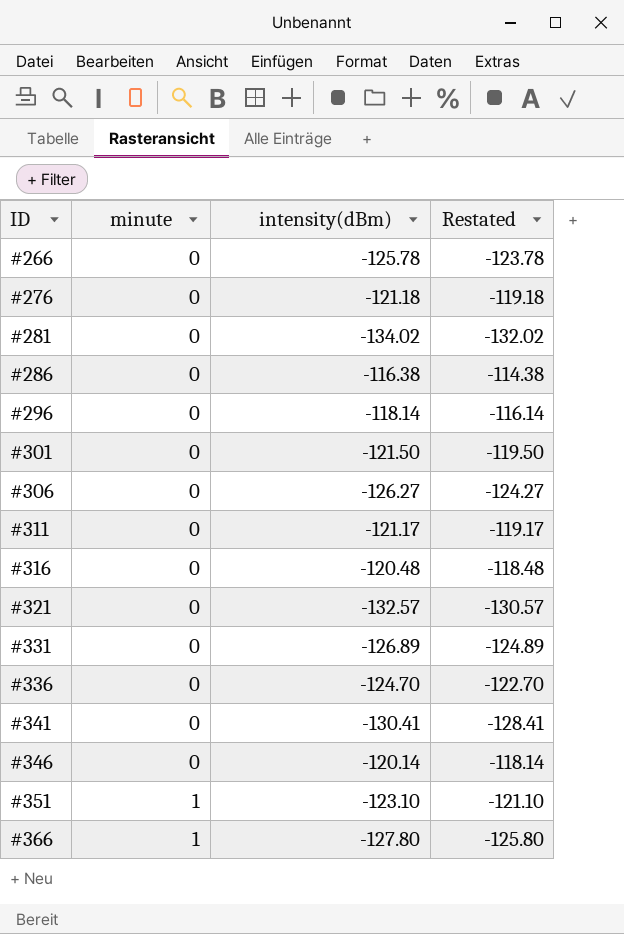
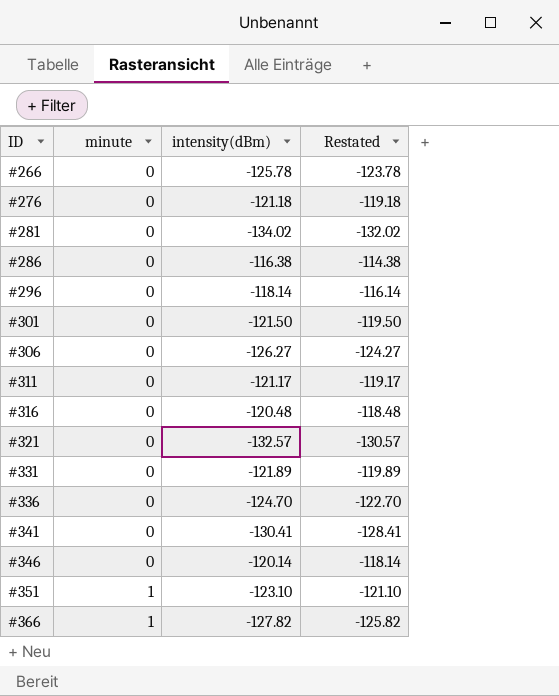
#331 | intensity(dBm): -126.89 -> -121.89
#331 | Restated: -124.89 -> -119.89
#366 | intensity(dBm): -127.80 -> -127.82
#366 | Restated: -125.80 -> -125.82

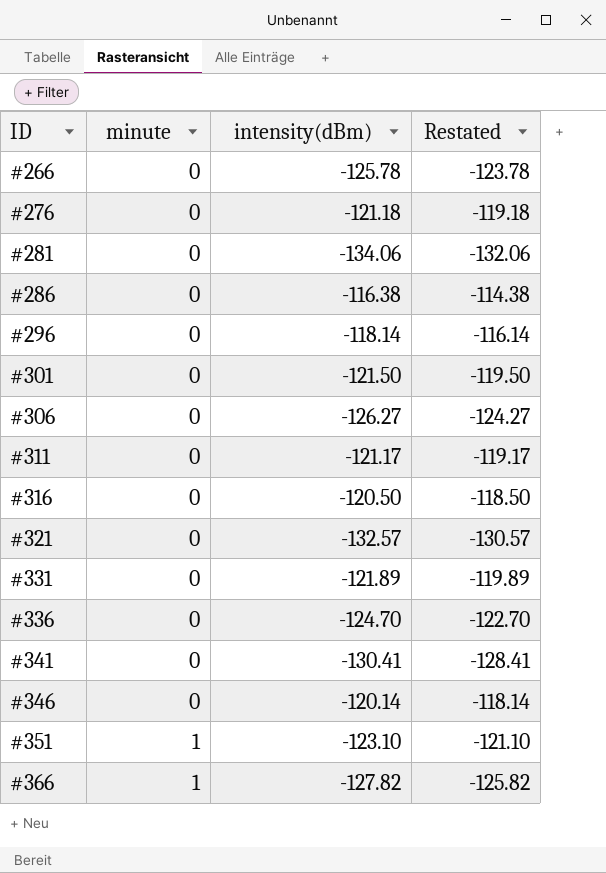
#281 | intensity(dBm): -134.02 -> -134.06
#281 | Restated: -132.02 -> -132.06
#316 | intensity(dBm): -120.48 -> -120.50
#316 | Restated: -118.48 -> -118.50

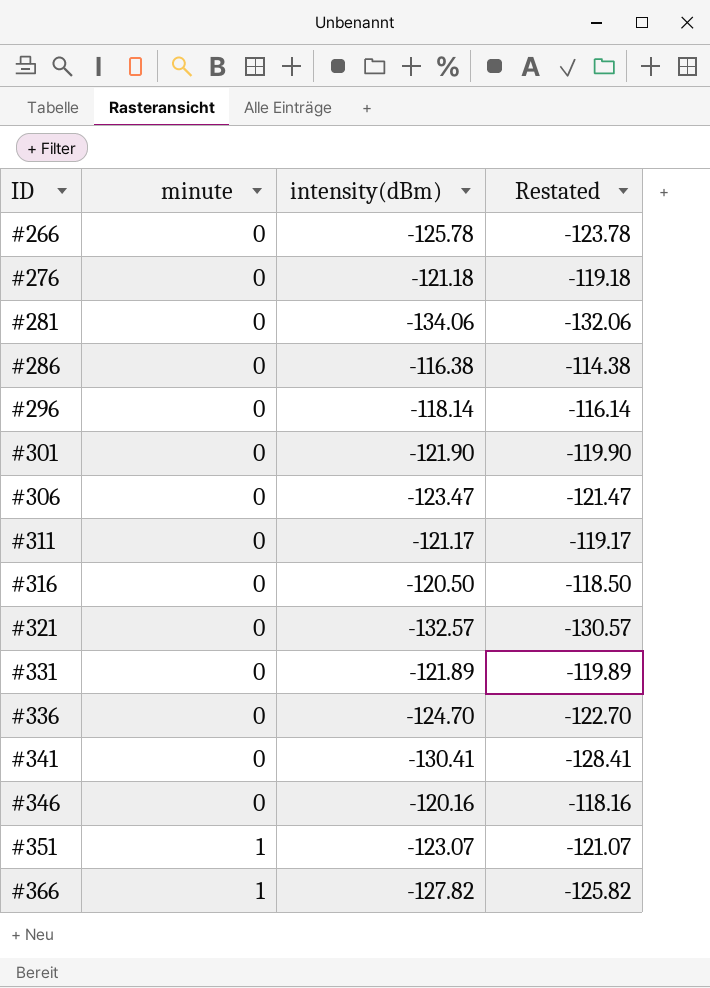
#301 | intensity(dBm): -121.50 -> -121.90
#301 | Restated: -119.50 -> -119.90
#306 | intensity(dBm): -126.27 -> -123.47
#306 | Restated: -124.27 -> -121.47
#346 | intensity(dBm): -120.14 -> -120.16
#346 | Restated: -118.14 -> -118.16
#351 | intensity(dBm): -123.10 -> -123.07
#351 | Restated: -121.10 -> -121.07

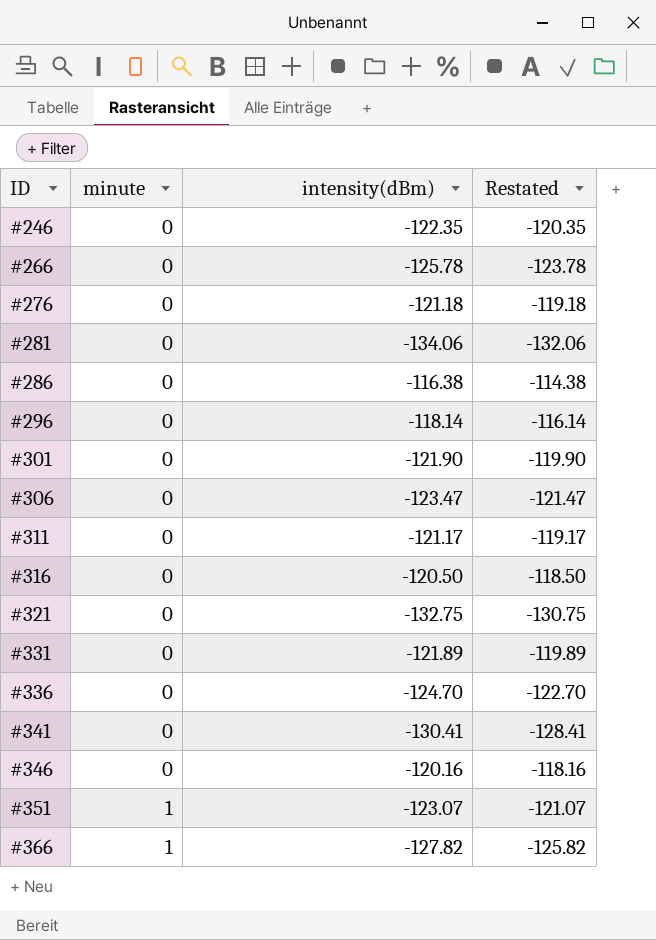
row #246: none -> 0 | -122.35 | -120.35
#321 | intensity(dBm): -132.57 -> -132.75
#321 | Restated: -130.57 -> -130.75

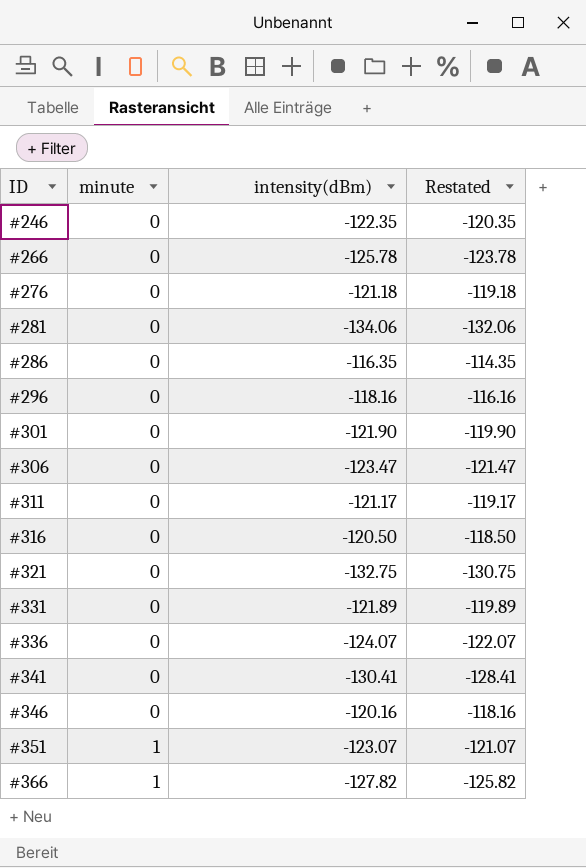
#286 | intensity(dBm): -116.38 -> -116.35
#286 | Restated: -114.38 -> -114.35
#296 | intensity(dBm): -118.14 -> -118.16
#296 | Restated: -116.14 -> -116.16
#336 | intensity(dBm): -124.70 -> -124.07
#336 | Restated: -122.70 -> -122.07

